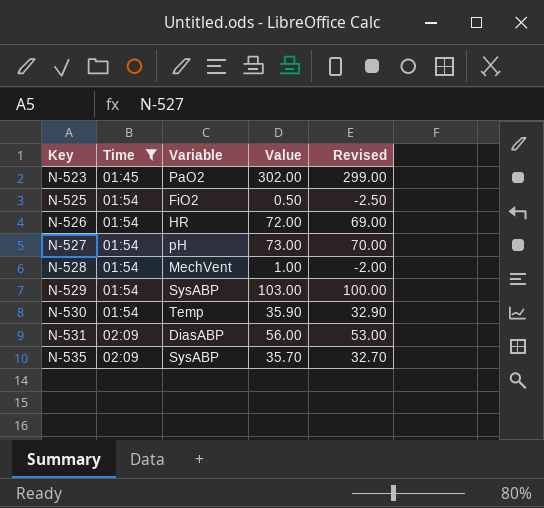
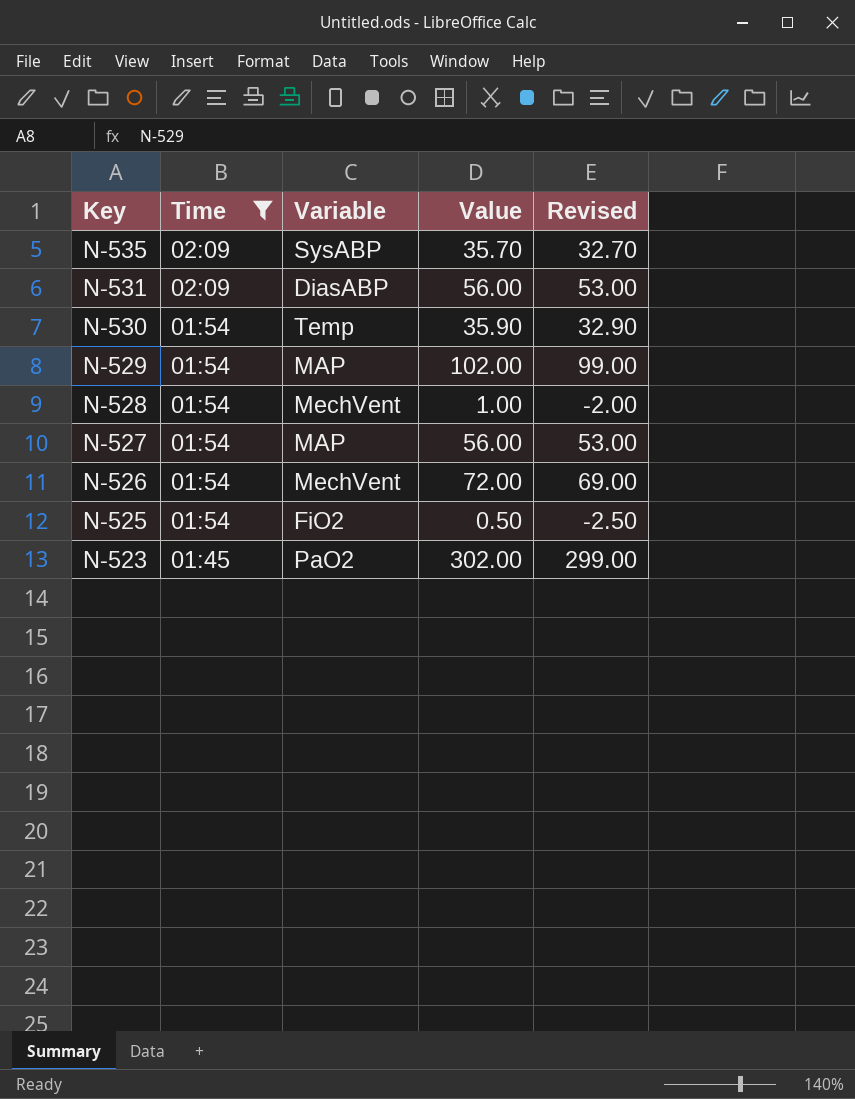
row order: Key ascending -> Key descending
N-529 | Variable: SysABP -> MAP
N-529 | Value: 103.00 -> 102.00
N-529 | Revised: 100.00 -> 99.00
N-527 | Variable: pH -> MAP
N-527 | Value: 73.00 -> 56.00
N-527 | Revised: 70.00 -> 53.00
N-526 | Variable: HR -> MechVent

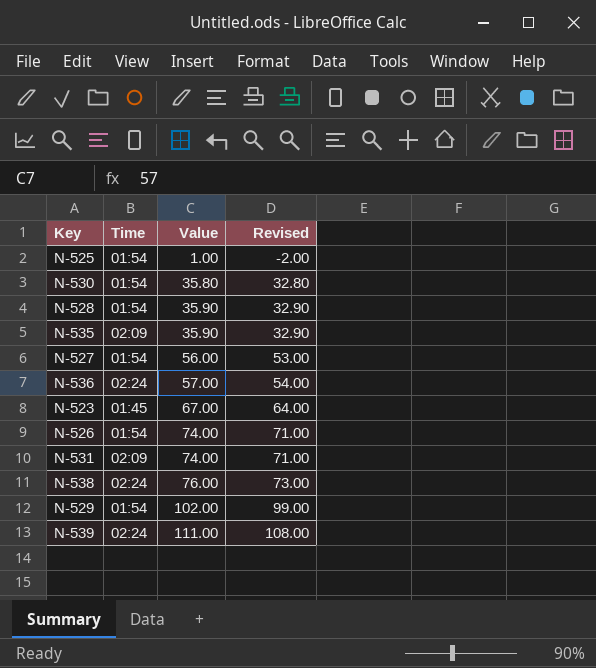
filter: Time != 02:24 -> none
row order: Key descending -> Value ascending
column Variable | position: 3 -> none
N-525 | Value: 0.50 -> 1.00
N-525 | Revised: -2.50 -> -2.00
N-530 | Value: 35.90 -> 35.80
N-530 | Revised: 32.90 -> 32.80
N-528 | Value: 1.00 -> 35.90
N-528 | Revised: -2.00 -> 32.90
N-535 | Value: 35.70 -> 35.90
N-535 | Revised: 32.70 -> 32.90
N-523 | Value: 302.00 -> 67.00
N-523 | Revised: 299.00 -> 64.00
N-526 | Value: 72.00 -> 74.00
N-526 | Revised: 69.00 -> 71.00
N-531 | Value: 56.00 -> 74.00
N-531 | Revised: 53.00 -> 71.00

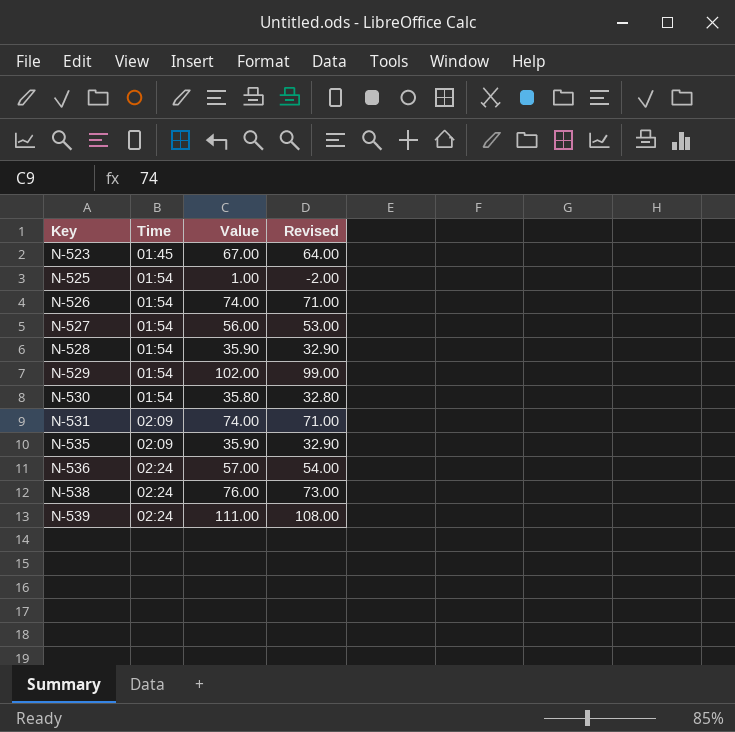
row order: Value ascending -> Key ascending

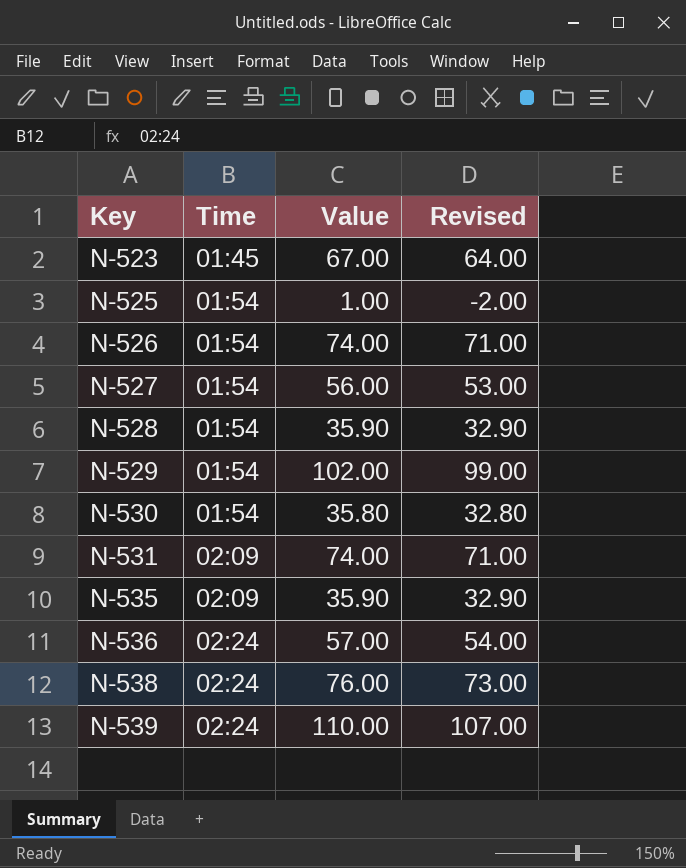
N-539 | Value: 111.00 -> 110.00
N-539 | Revised: 108.00 -> 107.00

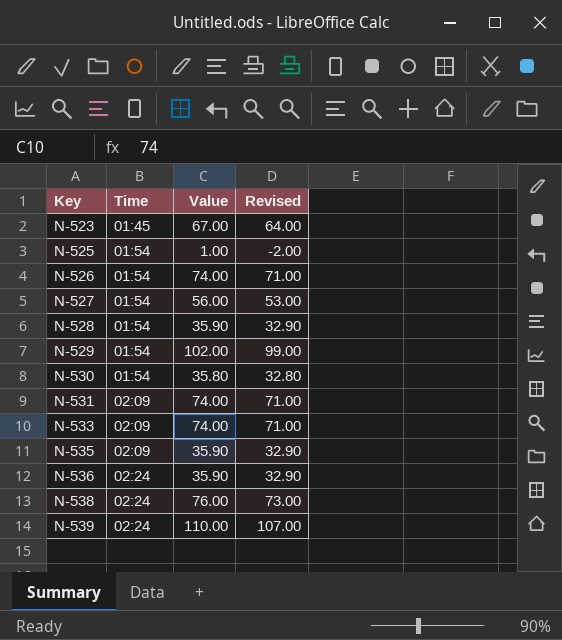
row N-533: none -> 02:09 | 74.00 | 71.00
N-536 | Value: 57.00 -> 35.90
N-536 | Revised: 54.00 -> 32.90

